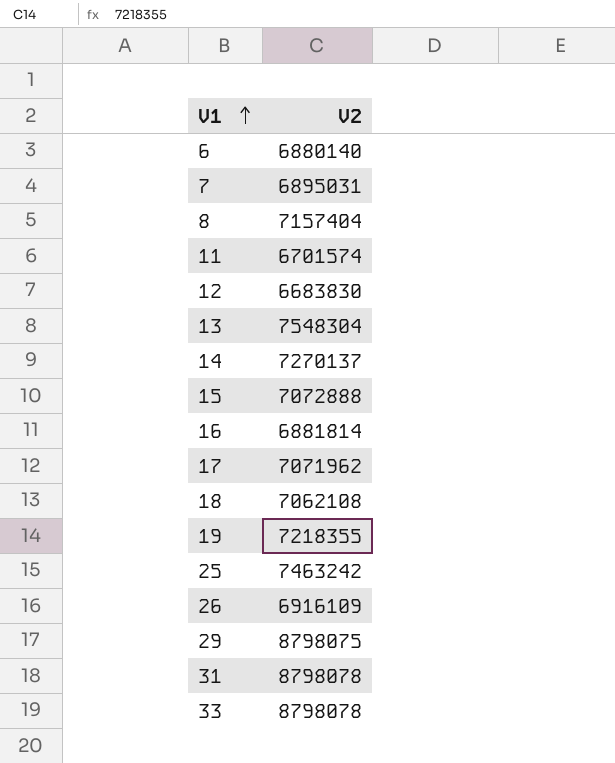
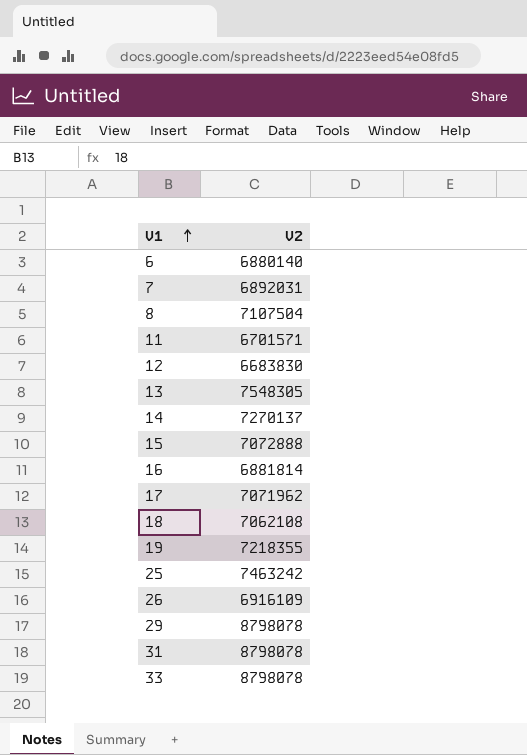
7 | V2: 6895031 -> 6892031
8 | V2: 7157404 -> 7107504
11 | V2: 6701574 -> 6701571
13 | V2: 7548304 -> 7548305
29 | V2: 8798075 -> 8798078

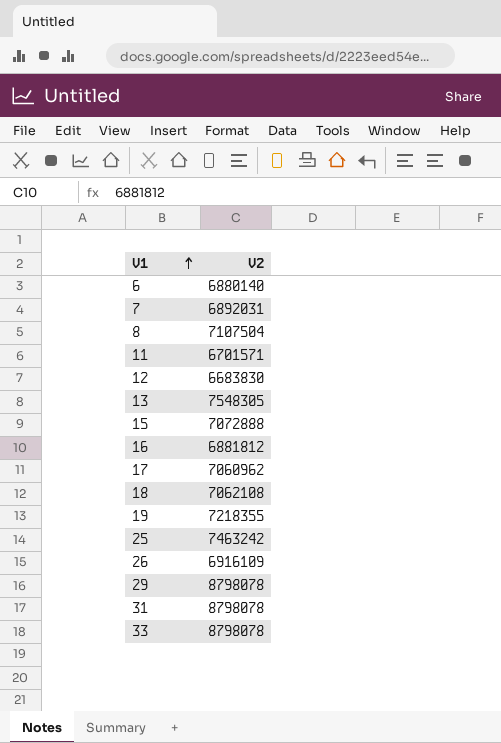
row 14: 7270137 -> none
16 | V2: 6881814 -> 6881812
17 | V2: 7071962 -> 7060962

